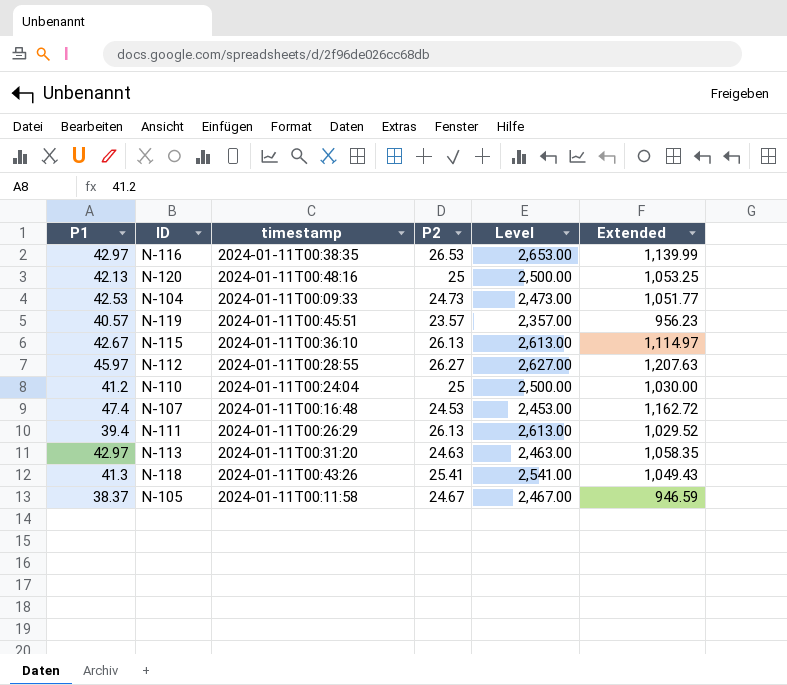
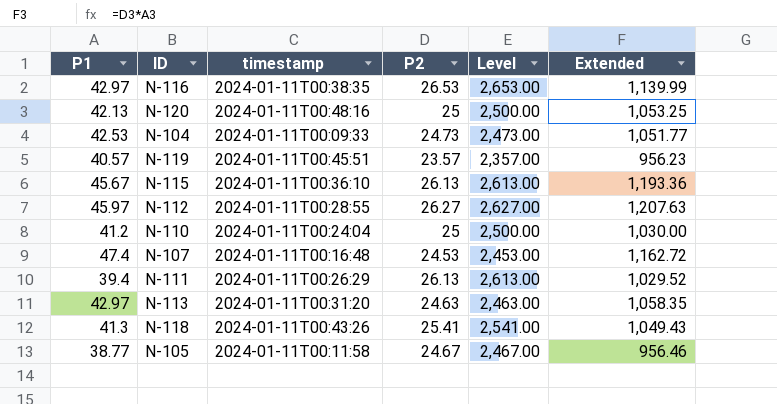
N-115 | P1: 42.67 -> 45.67
N-115 | Extended: 1,114.97 -> 1,193.36
N-105 | P1: 38.37 -> 38.77
N-105 | Extended: 946.59 -> 956.46

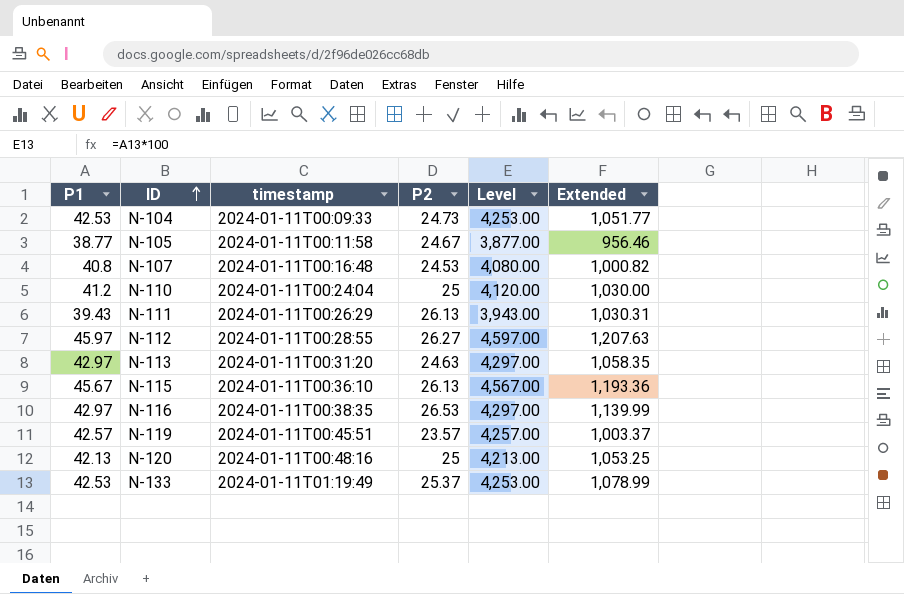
row order: none -> ID ascending
column Level | formula: [P2] * 100 -> [P1] * 100
row N-118: 41.3 | 2024-01-11T00:43:26 | 25.41 | 2,541.00 | 1,049.43 -> none
N-107 | P1: 47.4 -> 40.8
N-107 | Extended: 1,162.72 -> 1,000.82
N-111 | P1: 39.4 -> 39.43
N-111 | Extended: 1,029.52 -> 1,030.31
N-119 | P1: 40.57 -> 42.57
N-119 | Extended: 956.23 -> 1,003.37
row N-133: none -> 42.53 | 2024-01-11T01:19:49 | 25.37 | 4,253.00 | 1,078.99

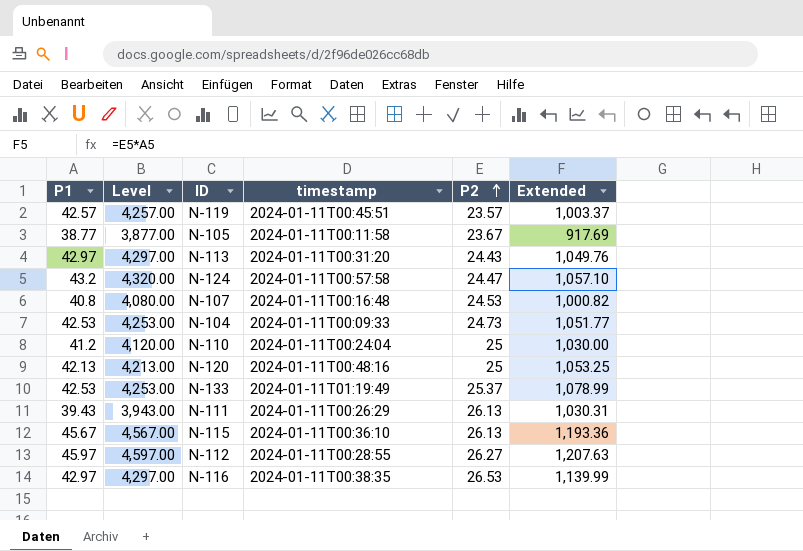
row order: ID ascending -> P2 ascending
column Level | position: 5 -> 2
N-105 | P2: 24.67 -> 23.67
N-105 | Extended: 956.46 -> 917.69
N-113 | P2: 24.63 -> 24.43
N-113 | Extended: 1,058.35 -> 1,049.76
row N-124: none -> 43.2 | 4,320.00 | 2024-01-11T00:57:58 | 24.47 | 1,057.10

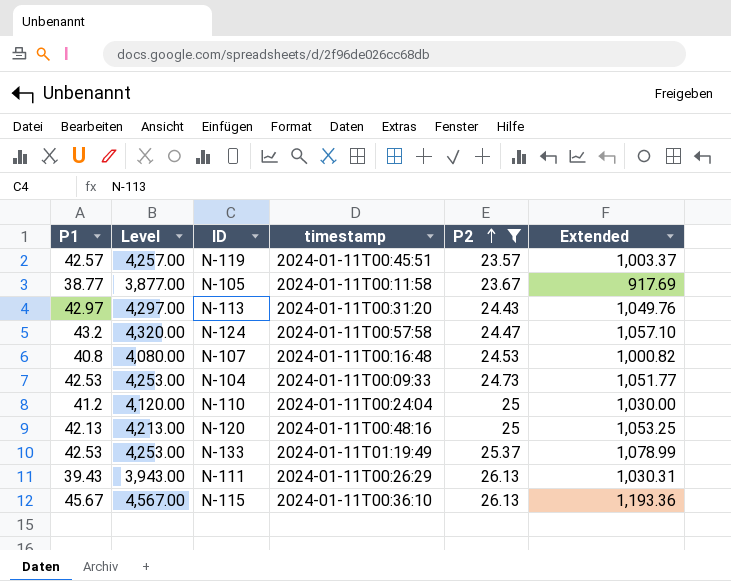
filter: none -> P2 <= 26.13

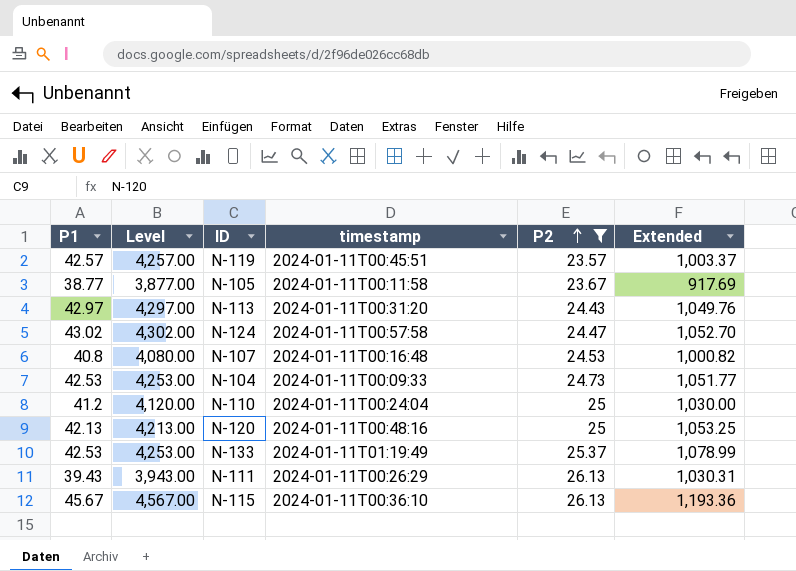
N-124 | P1: 43.2 -> 43.02
N-124 | Level: 4,320.00 -> 4,302.00
N-124 | Extended: 1,057.10 -> 1,052.70

